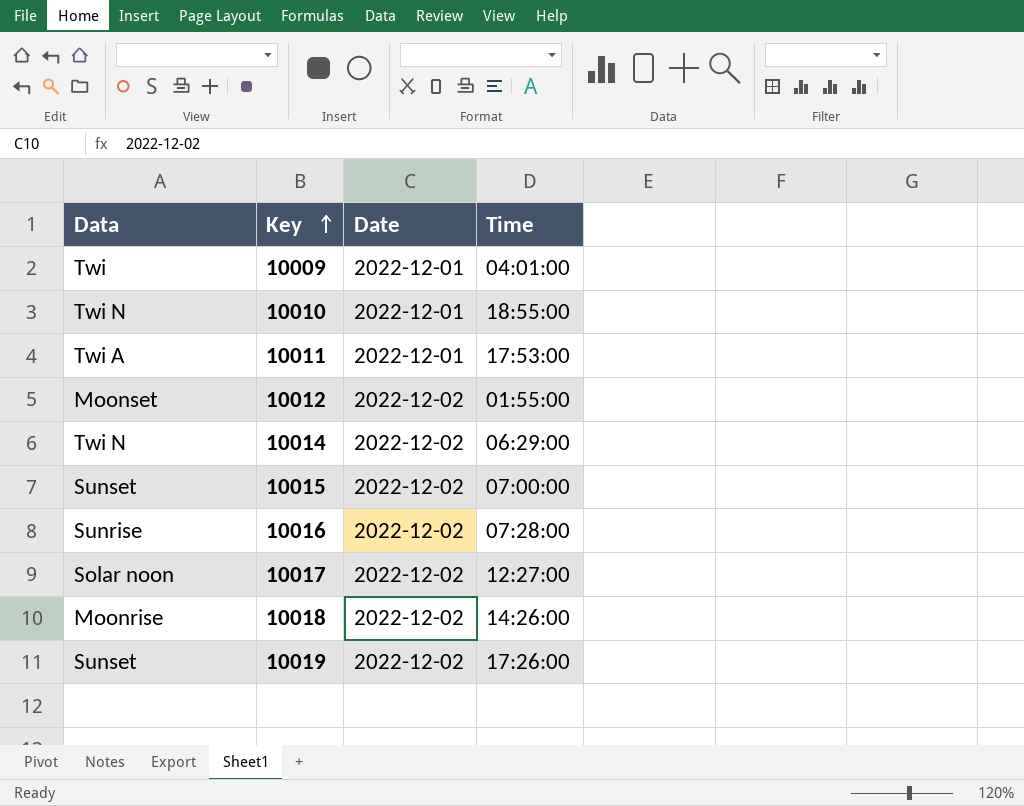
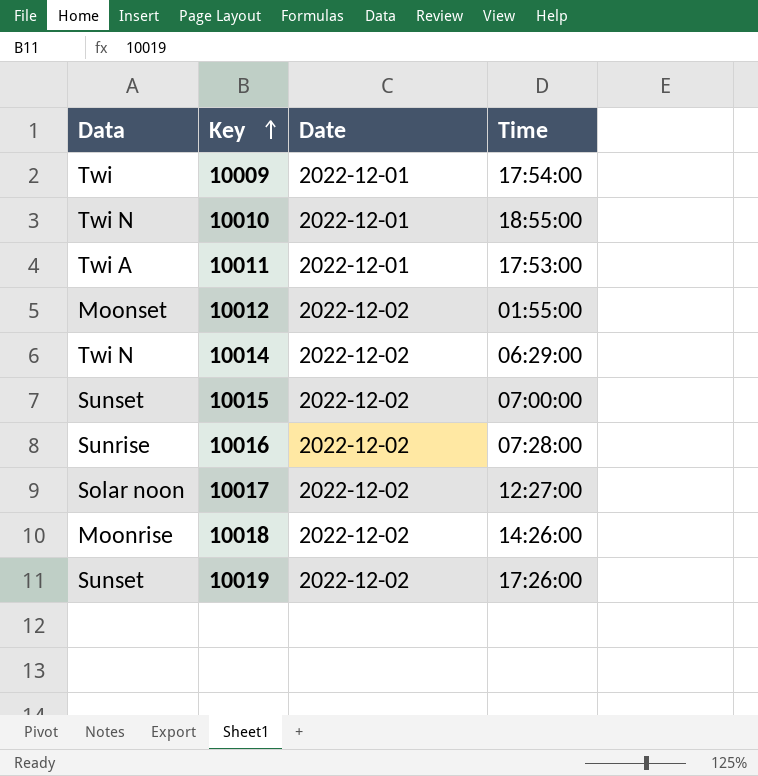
10009 | Time: 04:01:00 -> 17:54:00

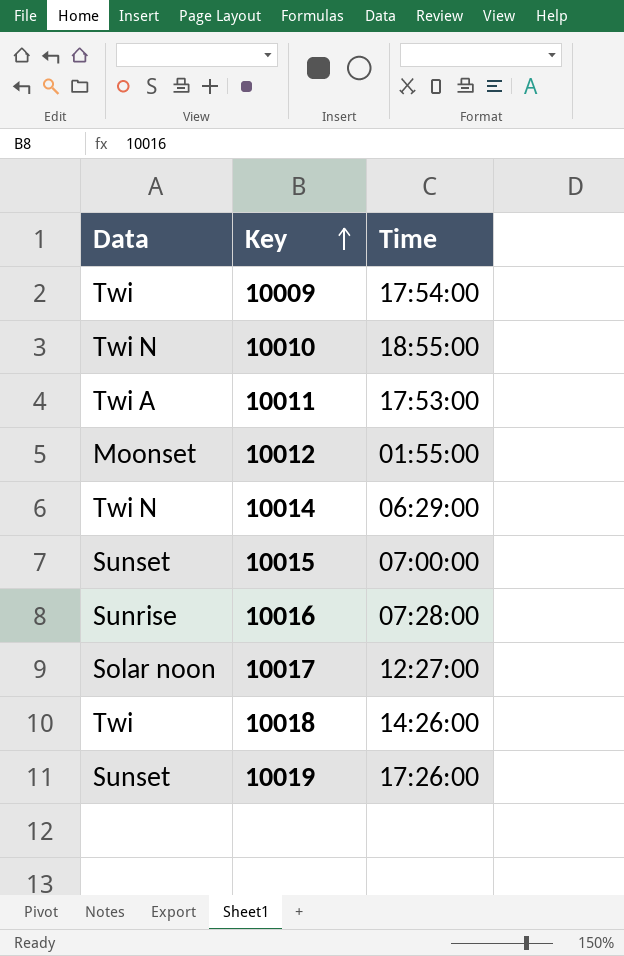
column Date | position: 3 -> none
10018 | Data: Moonrise -> Twi

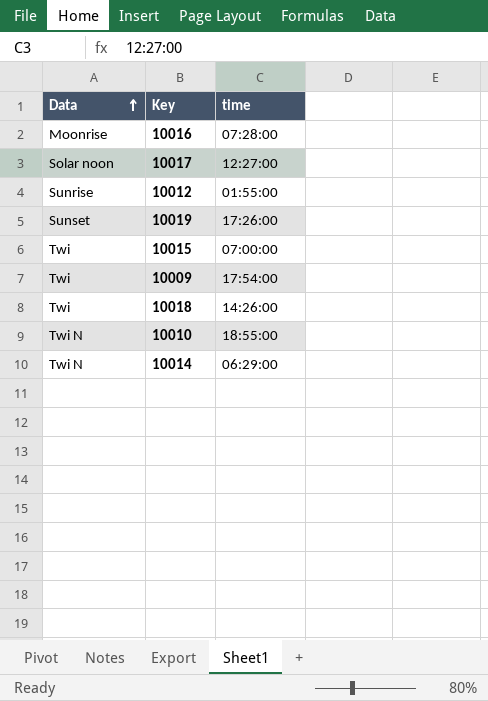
row order: Key ascending -> Data ascending
column name: Time -> time
row 10011: Twi A | 17:53:00 -> none
10016 | Data: Sunrise -> Moonrise
10012 | Data: Moonset -> Sunrise
10015 | Data: Sunset -> Twi

